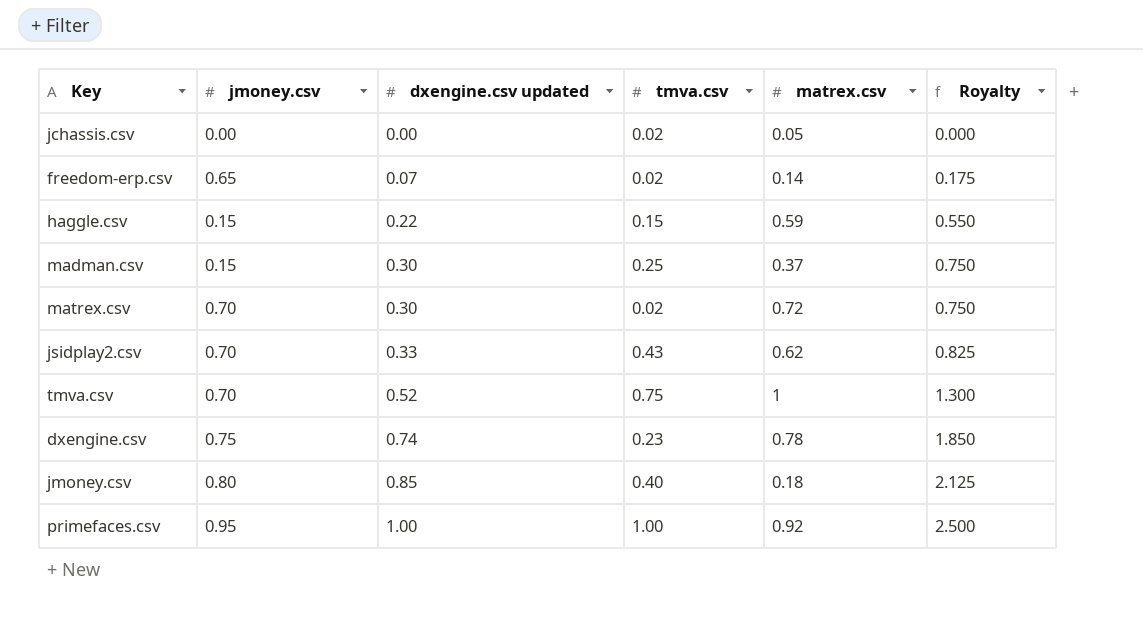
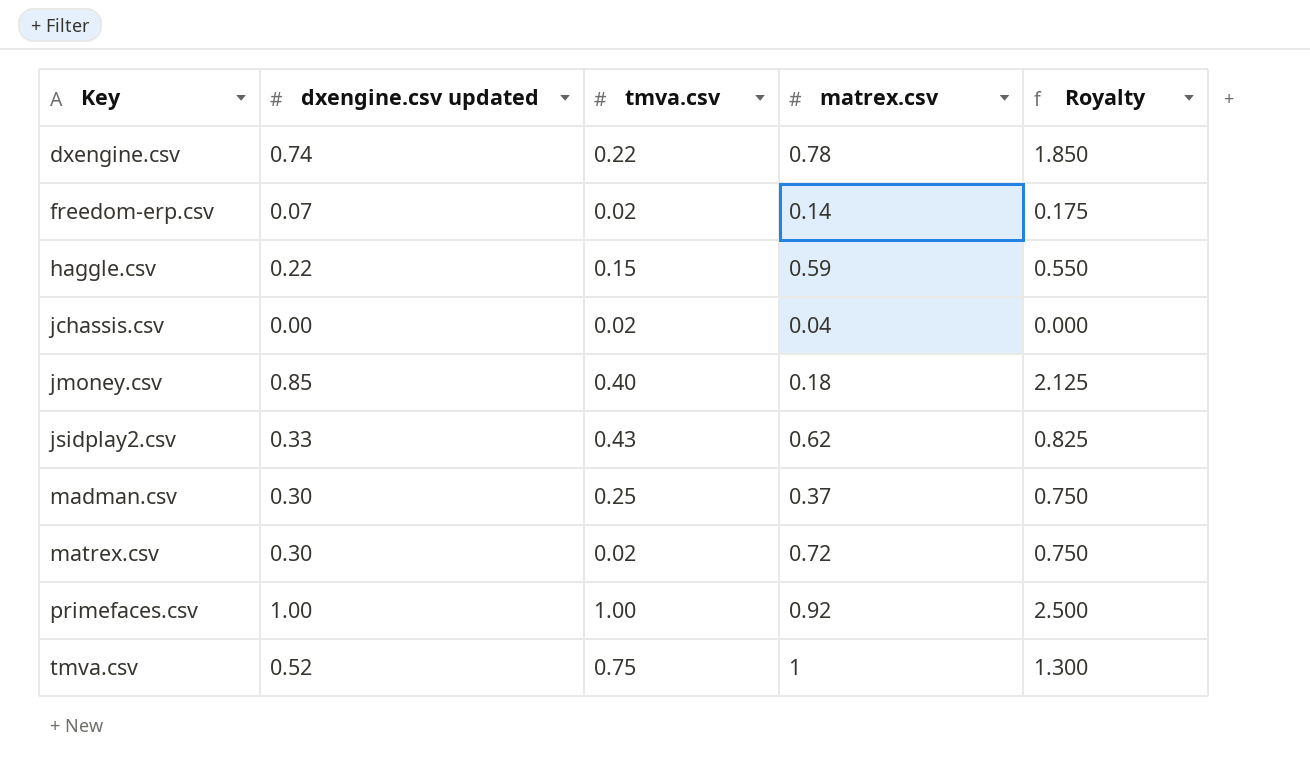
row order: dxengine.csv updated ascending -> Key ascending
column jmoney.csv | position: 2 -> none
dxengine.csv | tmva.csv: 0.23 -> 0.22
jchassis.csv | matrex.csv: 0.05 -> 0.04

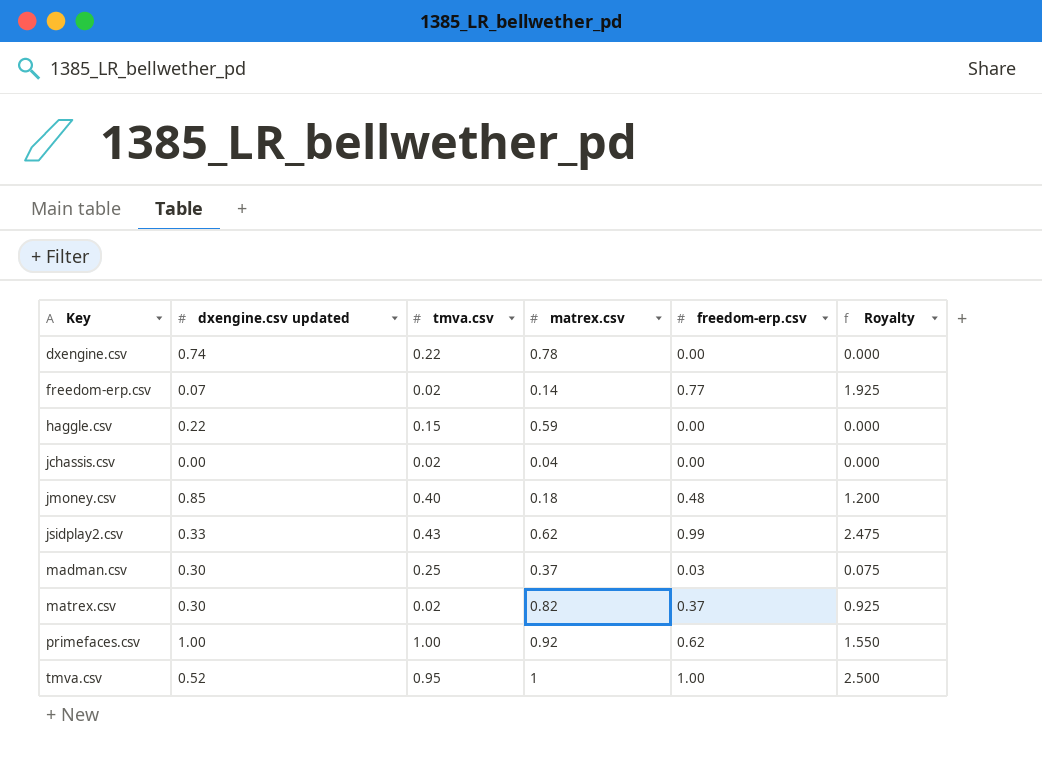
column freedom-erp.csv | position: none -> 5
column Royalty | formula: [dxengine.csv updated] * 2.5 -> [freedom-erp.csv] * 2.5
matrex.csv | matrex.csv: 0.72 -> 0.82
tmva.csv | tmva.csv: 0.75 -> 0.95

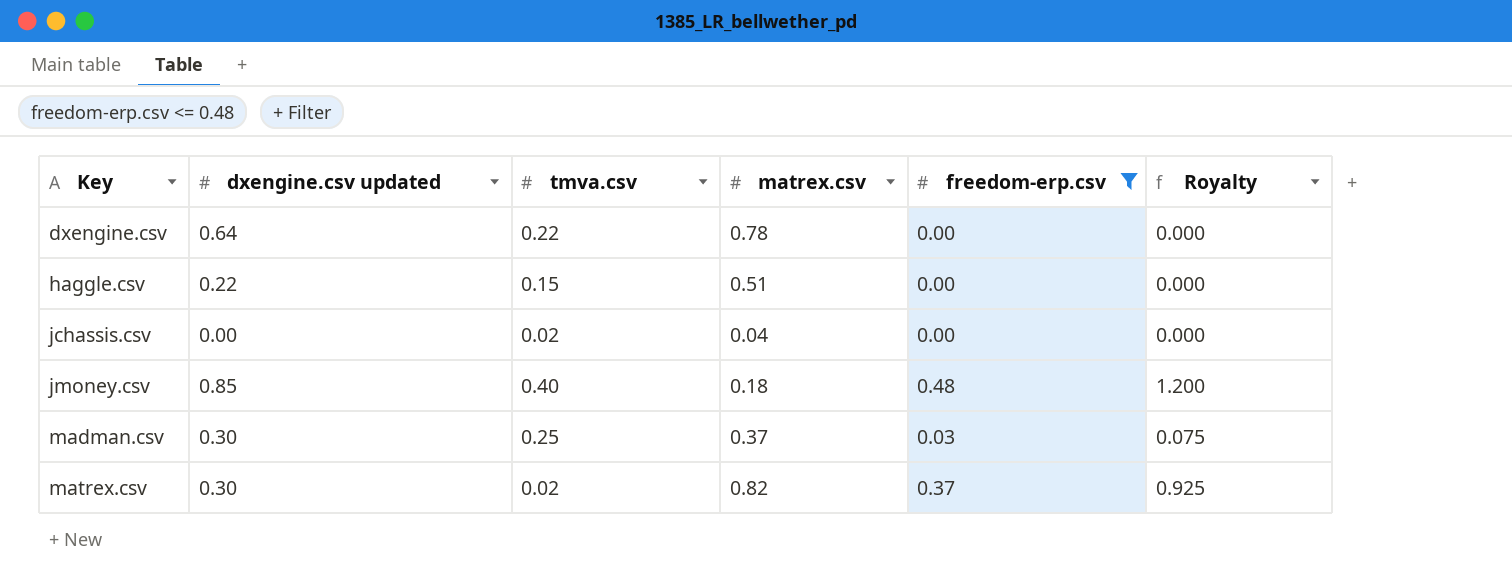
filter: none -> freedom-erp.csv <= 0.48
dxengine.csv | dxengine.csv updated: 0.74 -> 0.64
haggle.csv | matrex.csv: 0.59 -> 0.51

